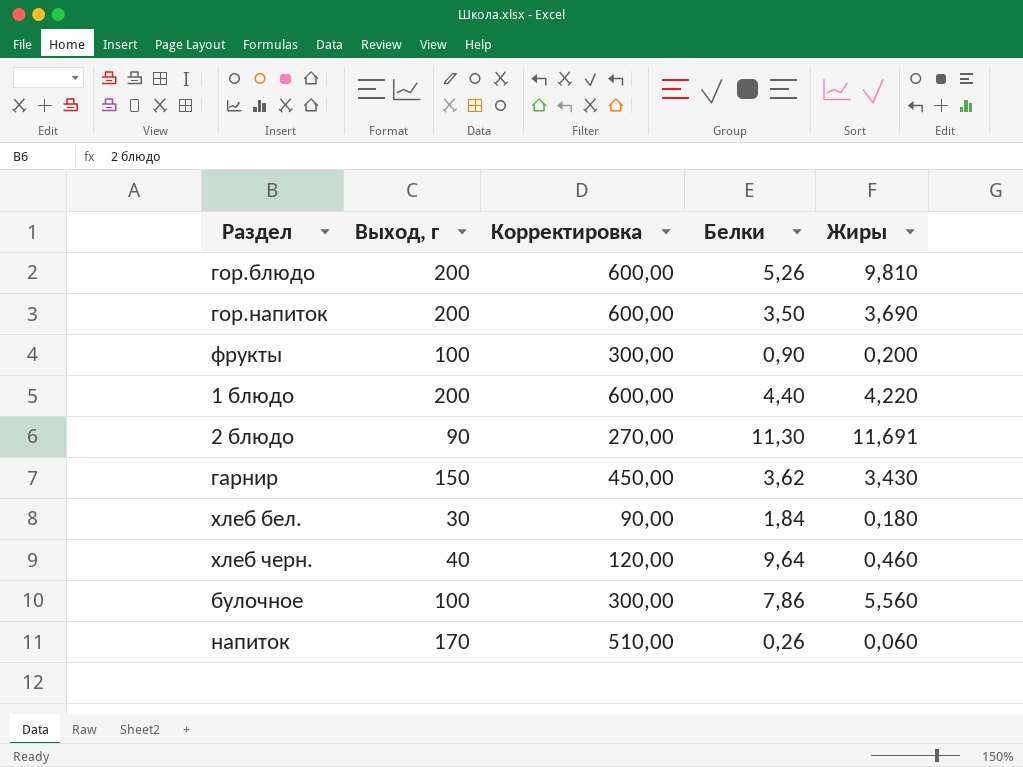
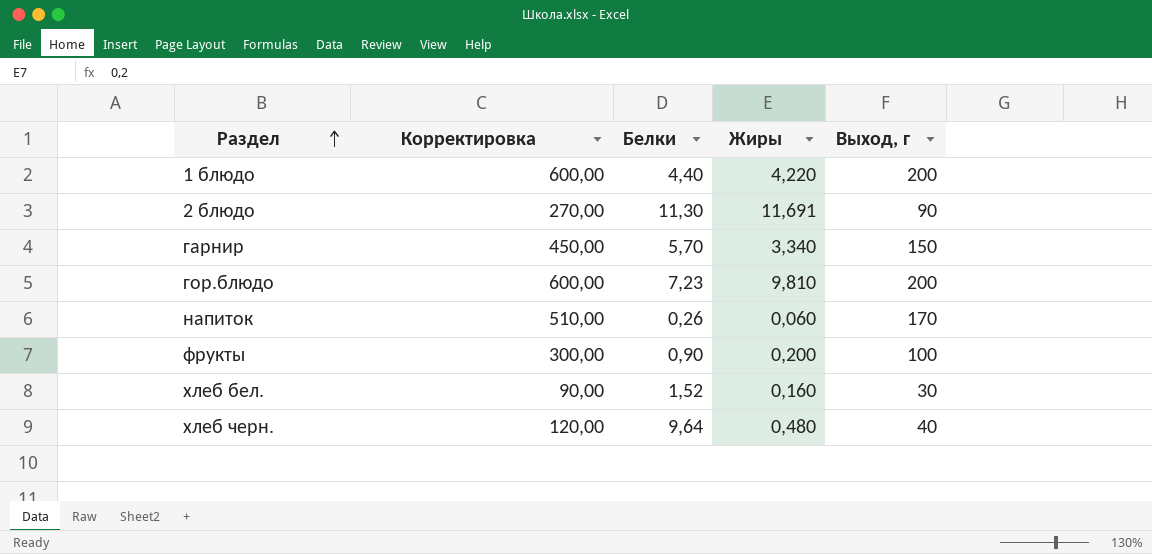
row order: none -> Раздел ascending
column Выход, г | position: 2 -> 5
row гор.напиток: 200 | 600,00 | 3,50 | 3,690 -> none
row булочное: 100 | 300,00 | 7,86 | 5,560 -> none
гарнир | Белки: 3,62 -> 5,70
гарнир | Жиры: 3,430 -> 3,340
гор.блюдо | Белки: 5,26 -> 7,23
хлеб бел. | Белки: 1,84 -> 1,52
хлеб бел. | Жиры: 0,180 -> 0,160
хлеб черн. | Жиры: 0,460 -> 0,480

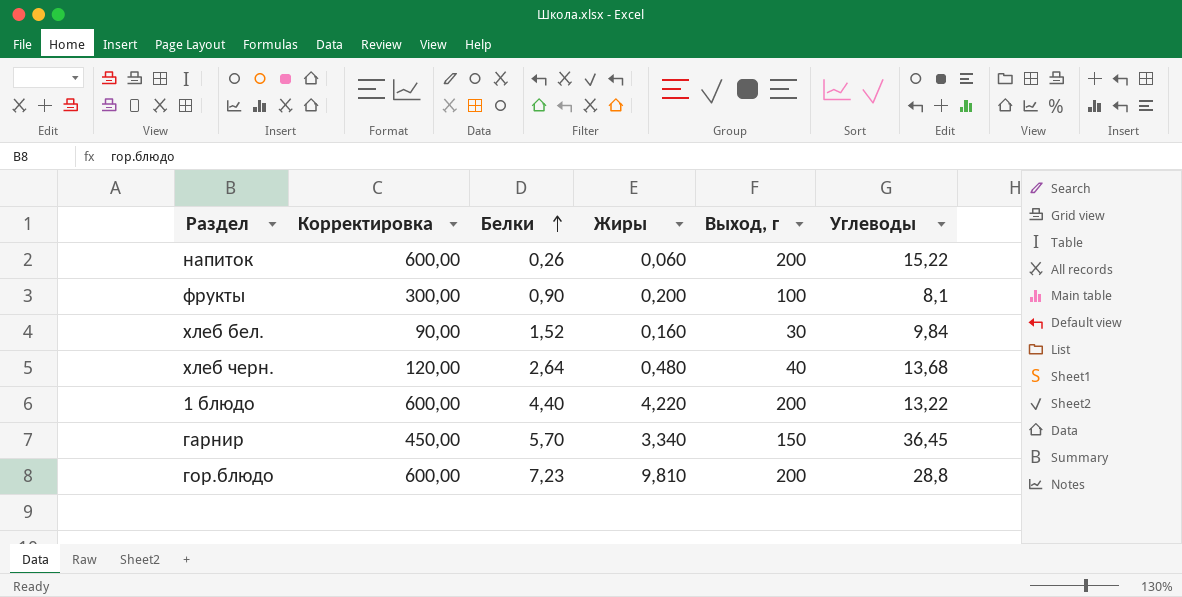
row order: Раздел ascending -> Белки ascending
column Углеводы | position: none -> 6
row 2 блюдо: 270,00 | 11,30 | 11,691 | 90 -> none
напиток | Корректировка: 510,00 -> 600,00
напиток | Выход, г: 170 -> 200
хлеб черн. | Белки: 9,64 -> 2,64

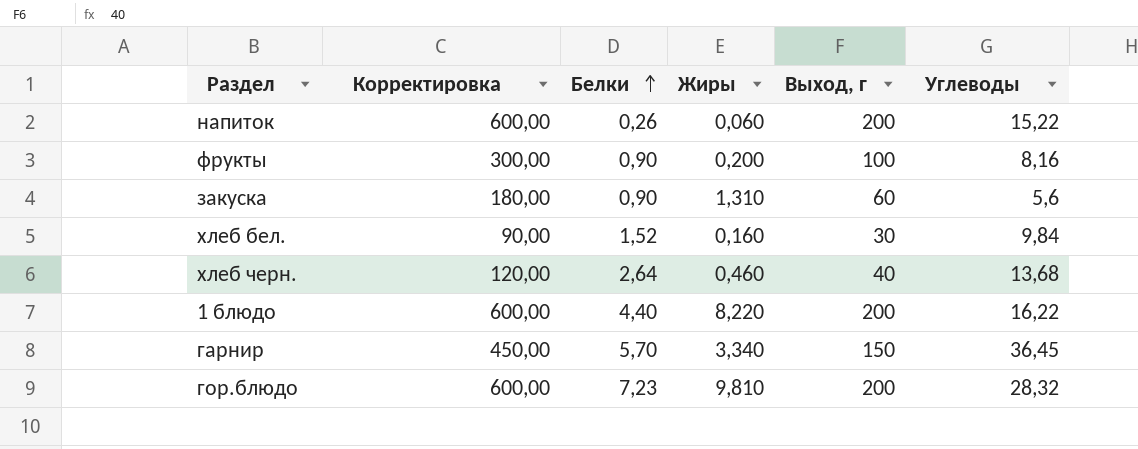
фрукты | Углеводы: 8,1 -> 8,16
row закуска: none -> 180,00 | 0,90 | 1,310 | 60 | 5,6
хлеб черн. | Жиры: 0,480 -> 0,460
1 блюдо | Жиры: 4,220 -> 8,220
1 блюдо | Углеводы: 13,22 -> 16,22
гор.блюдо | Углеводы: 28,8 -> 28,32

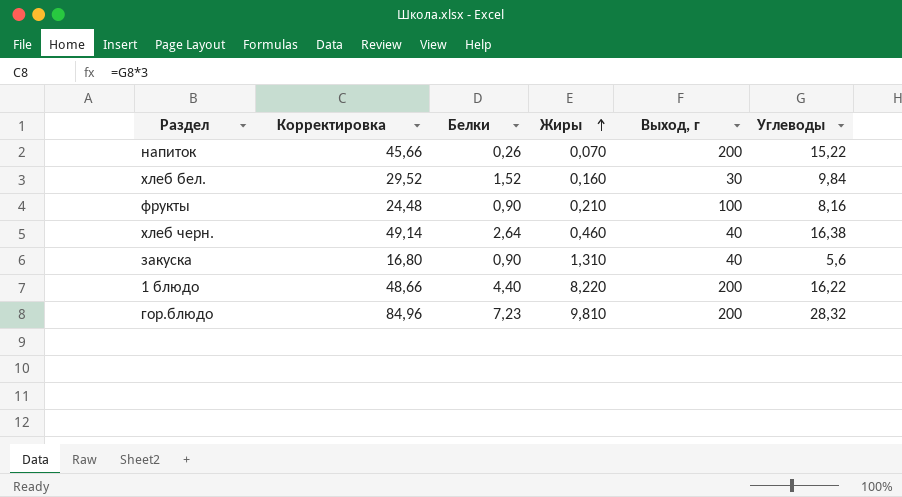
row order: Белки ascending -> Жиры ascending
column Корректировка | formula: [Выход, г] * 3 -> [Углеводы] * 3
row гарнир: 450,00 | 5,70 | 3,340 | 150 | 36,45 -> none
напиток | Жиры: 0,060 -> 0,070
фрукты | Жиры: 0,200 -> 0,210
хлеб черн. | Углеводы: 13,68 -> 16,38
закуска | Выход, г: 60 -> 40

